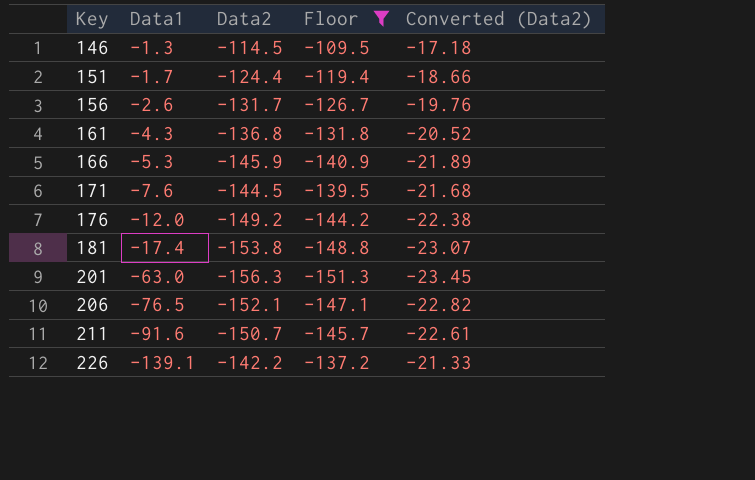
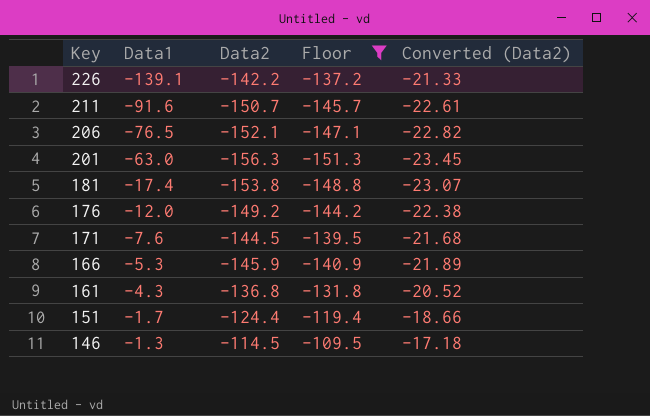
row order: Key ascending -> Key descending
row 156: -2.6 | -131.7 | -126.7 | -19.76 -> none

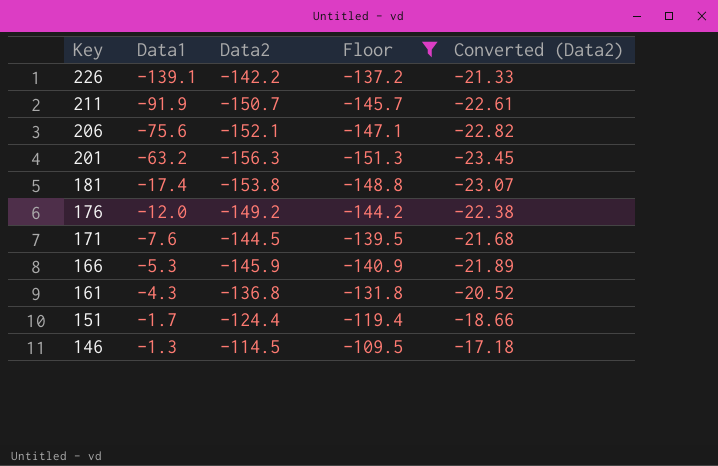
211 | Data1: -91.6 -> -91.9
206 | Data1: -76.5 -> -75.6
201 | Data1: -63.0 -> -63.2

